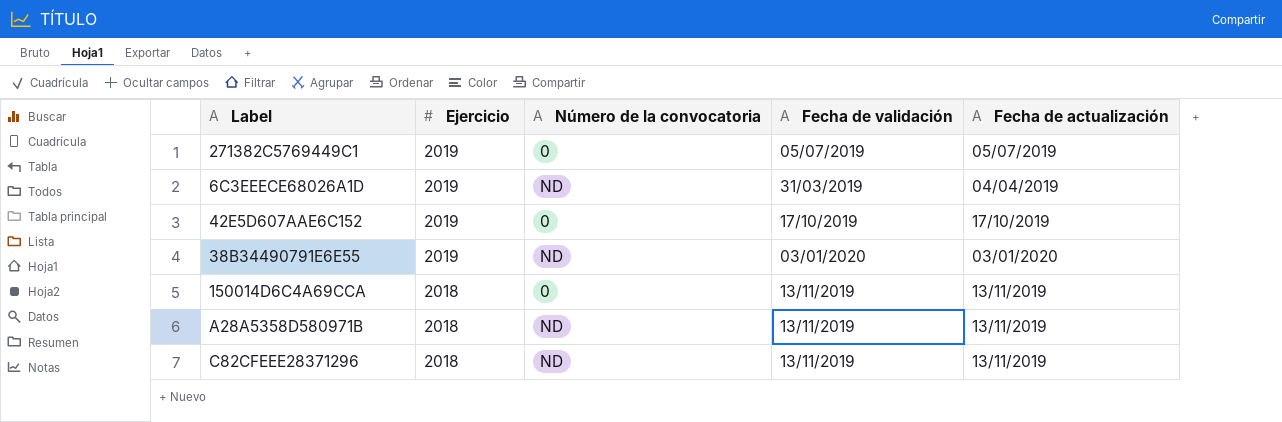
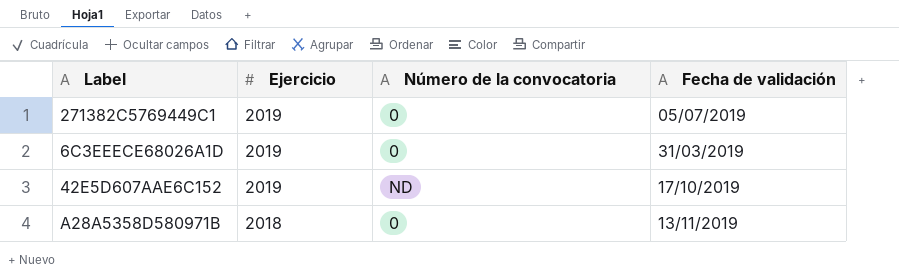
column Fecha de actualización | position: 5 -> none
row 38B34490791E6E55: 2019 | ND | 03/01/2020 | 03/01/2020 -> none
row 150014D6C4A69CCA: 2018 | 0 | 13/11/2019 | 13/11/2019 -> none
row C82CFEEE28371296: 2018 | ND | 13/11/2019 | 13/11/2019 -> none
6C3EEECE68026A1D | Número de la convocatoria: ND -> 0
42E5D607AAE6C152 | Número de la convocatoria: 0 -> ND
A28A5358D580971B | Número de la convocatoria: ND -> 0

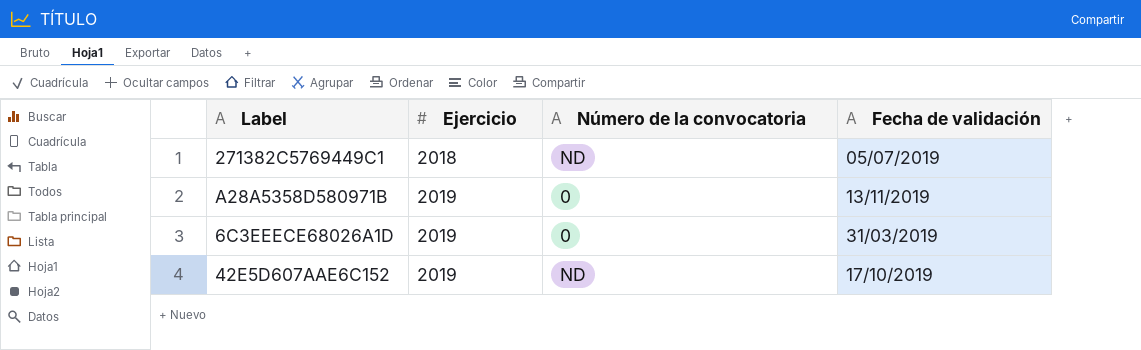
row order: Ejercicio descending -> Ejercicio ascending
271382C5769449C1 | Ejercicio: 2019 -> 2018
271382C5769449C1 | Número de la convocatoria: 0 -> ND
A28A5358D580971B | Ejercicio: 2018 -> 2019

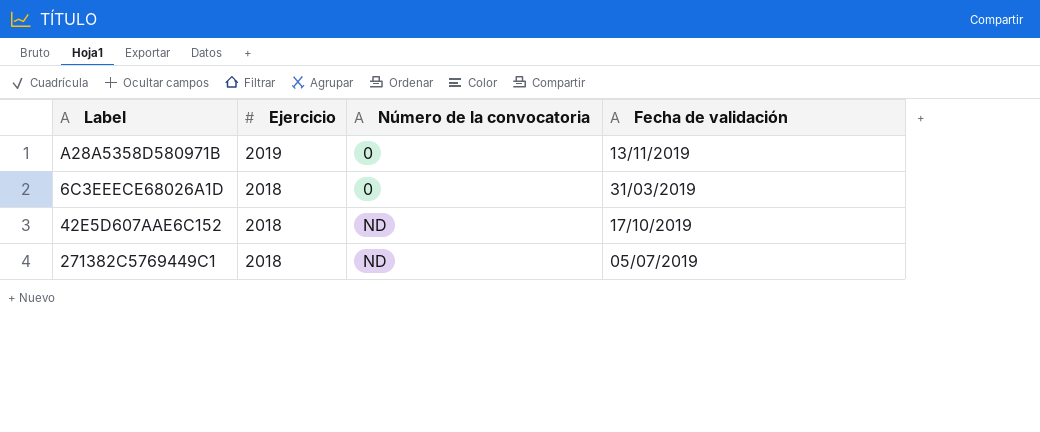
row order: Ejercicio ascending -> Ejercicio descending
6C3EEECE68026A1D | Ejercicio: 2019 -> 2018
42E5D607AAE6C152 | Ejercicio: 2019 -> 2018

